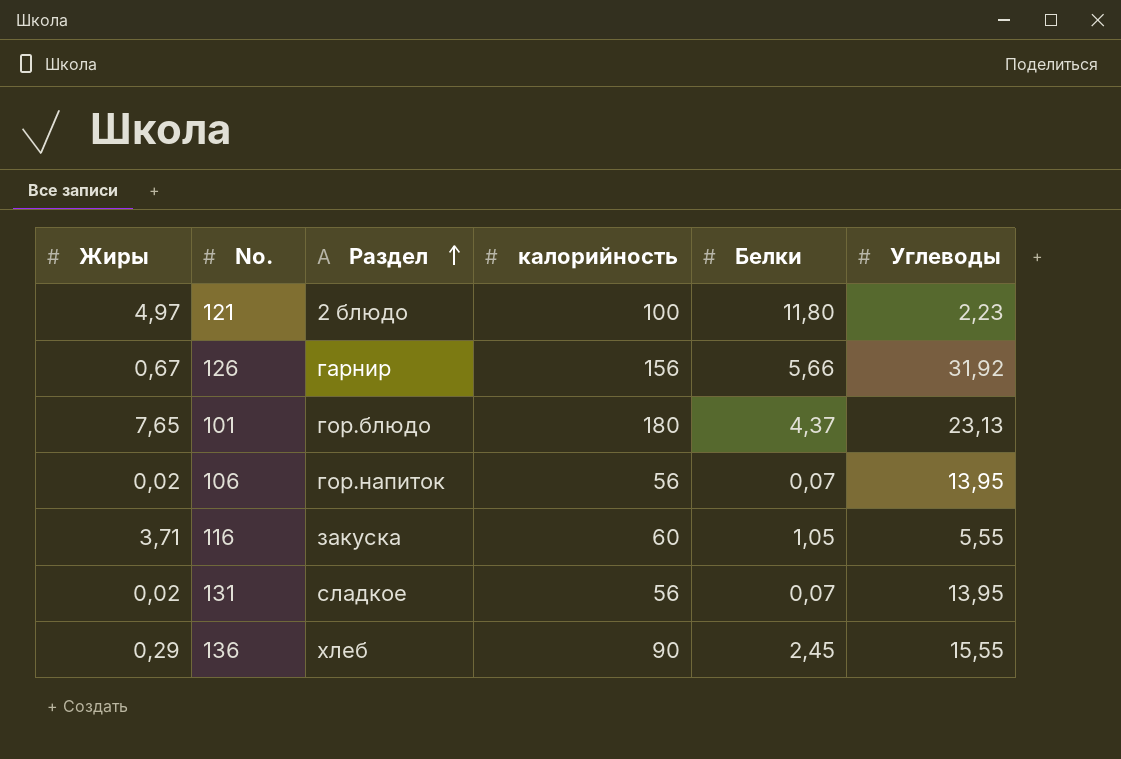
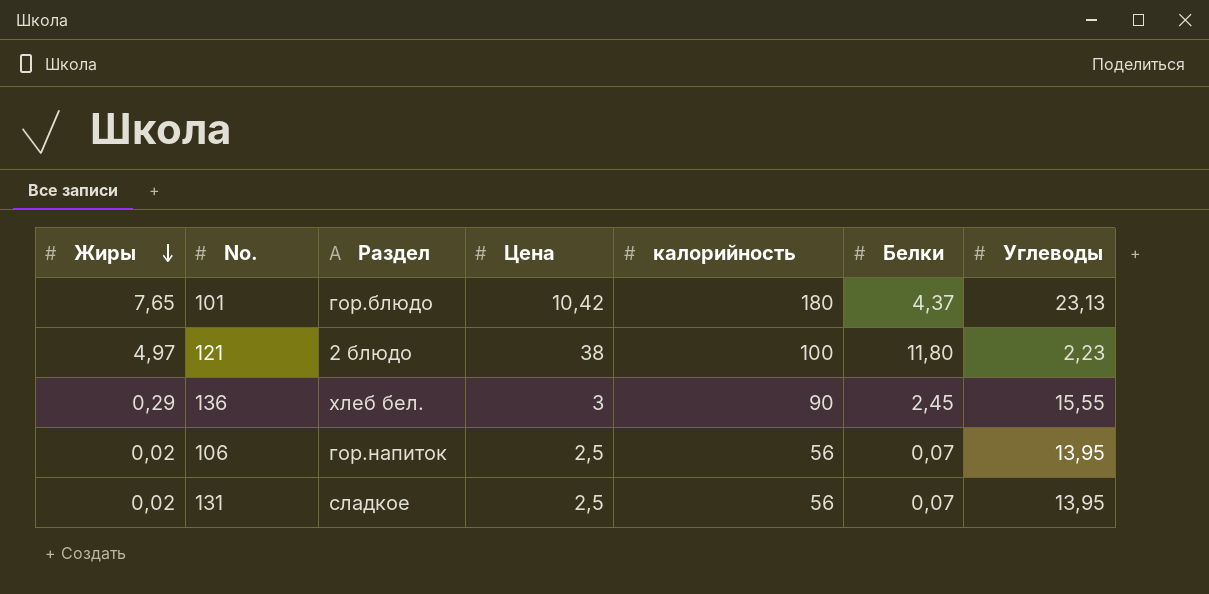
row order: Раздел ascending -> Жиры descending
column Цена | position: none -> 4
row 126: 0,67 | гарнир | 156 | 5,66 | 31,92 -> none
row 116: 3,71 | закуска | 60 | 1,05 | 5,55 -> none
136 | Раздел: хлеб -> хлеб бел.

